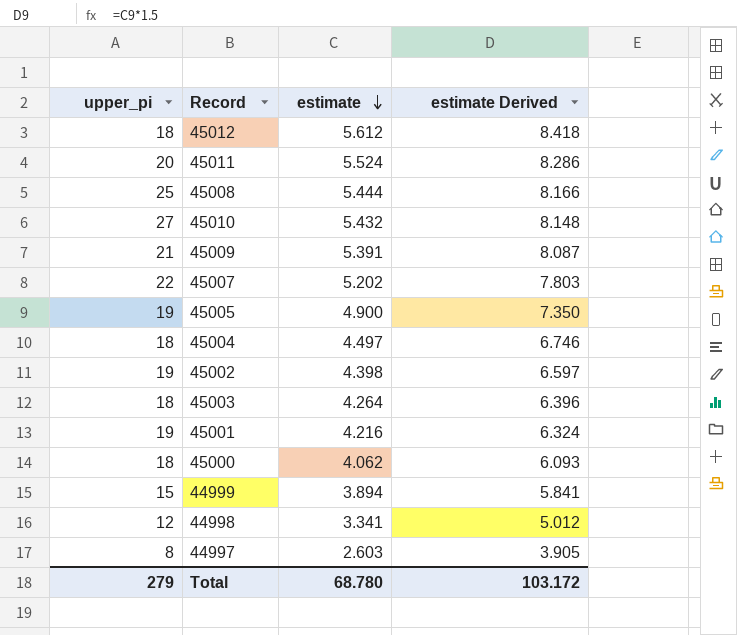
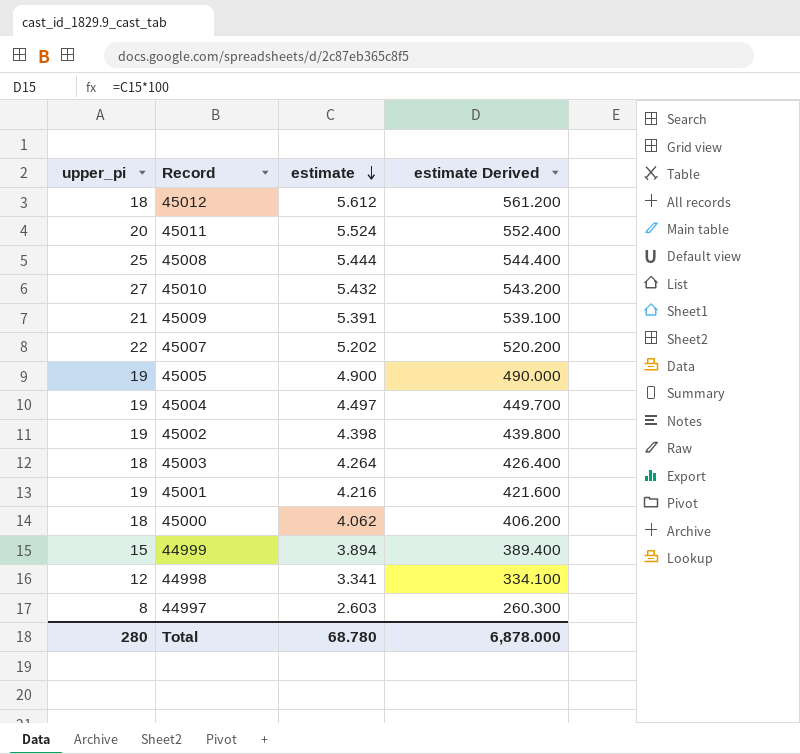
column estimate Derived | formula: [estimate] * 1.5 -> [estimate] * 100
45004 | upper_pi: 18 -> 19
Total | upper_pi: 279 -> 280
Total | estimate Derived: 103.172 -> 6,878.000

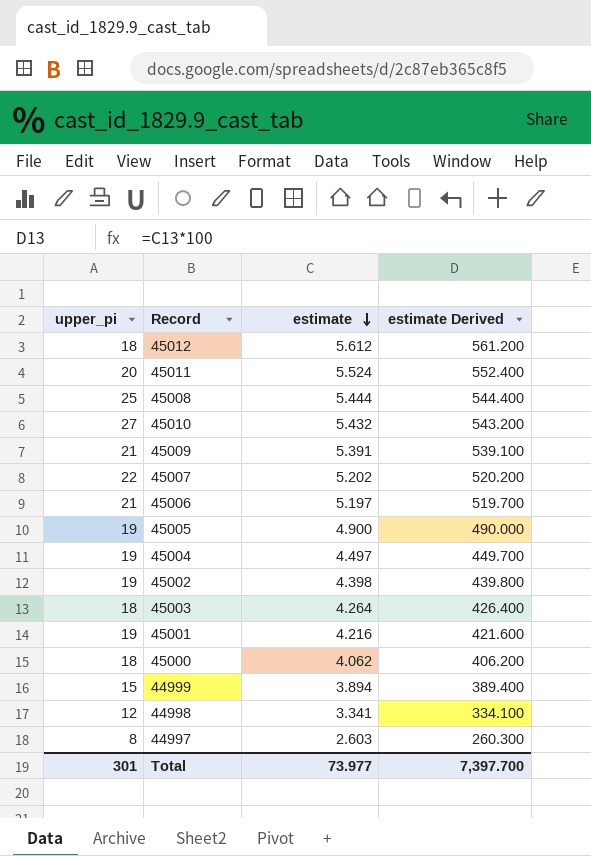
row 45006: none -> 21 | 5.197 | 519.700
Total | upper_pi: 280 -> 301
Total | estimate: 68.780 -> 73.977
Total | estimate Derived: 6,878.000 -> 7,397.700

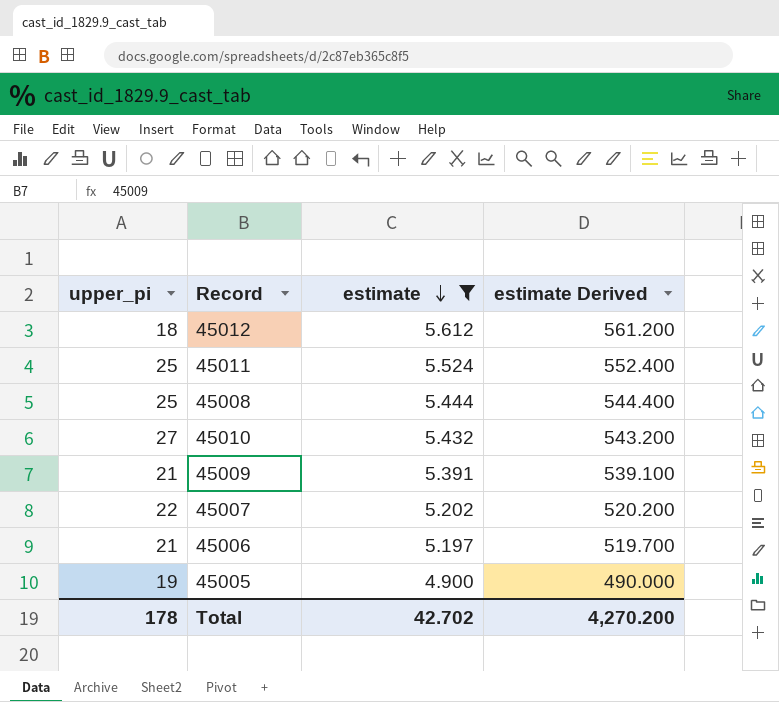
filter: none -> estimate >= 4.900
45011 | upper_pi: 20 -> 25
Total | upper_pi: 301 -> 178
Total | estimate: 73.977 -> 42.702
Total | estimate Derived: 7,397.700 -> 4,270.200

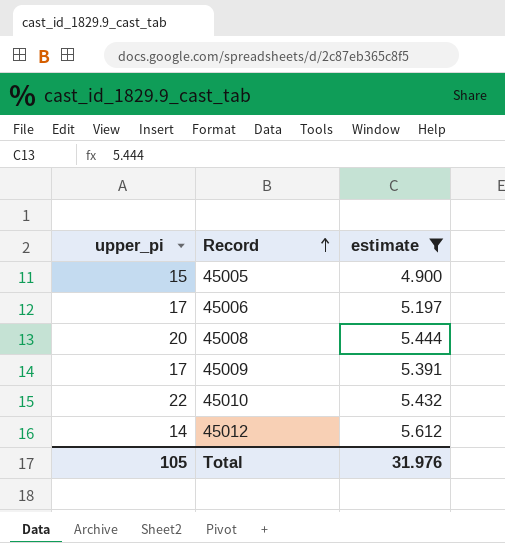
row order: estimate descending -> Record ascending
column estimate Derived | formula: [estimate] * 100 -> none
row 45011: 25 | 5.524 | 552.400 -> none
row 45007: 22 | 5.202 | 520.200 -> none
45005 | upper_pi: 19 -> 15
45006 | upper_pi: 21 -> 17
45008 | upper_pi: 25 -> 20
45009 | upper_pi: 21 -> 17
45010 | upper_pi: 27 -> 22
45012 | upper_pi: 18 -> 14
Total | upper_pi: 178 -> 105
Total | estimate: 42.702 -> 31.976

